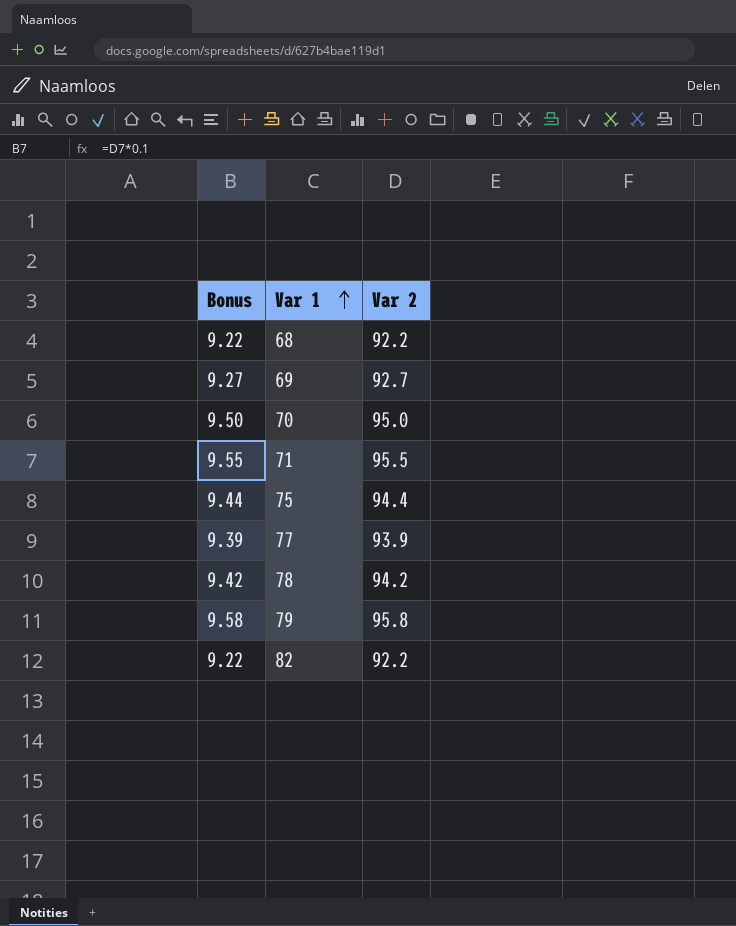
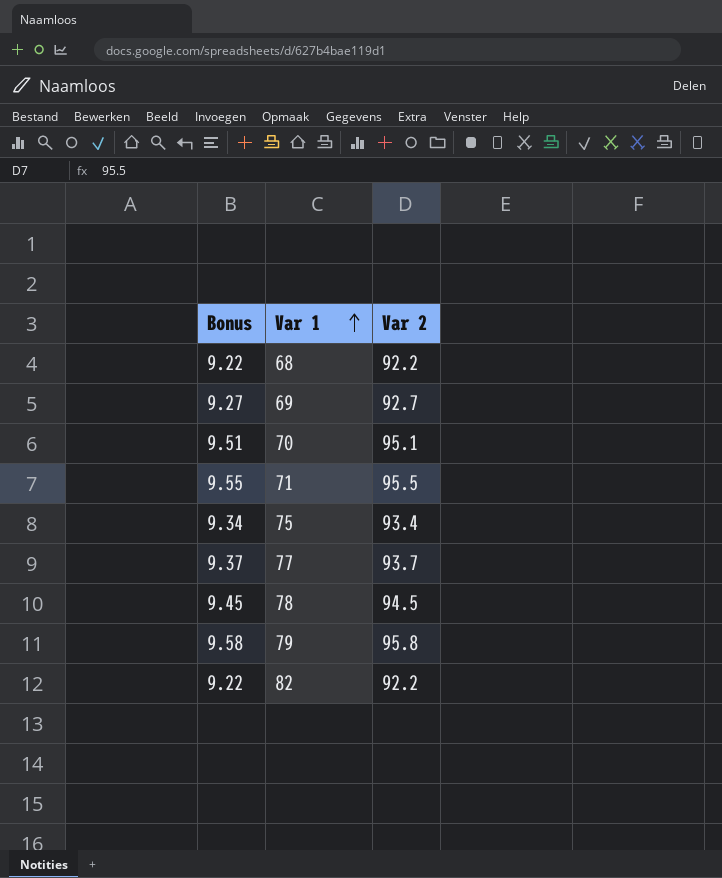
70 | Bonus: 9.50 -> 9.51
70 | Var 2: 95.0 -> 95.1
75 | Bonus: 9.44 -> 9.34
75 | Var 2: 94.4 -> 93.4
77 | Bonus: 9.39 -> 9.37
77 | Var 2: 93.9 -> 93.7
78 | Bonus: 9.42 -> 9.45
78 | Var 2: 94.2 -> 94.5

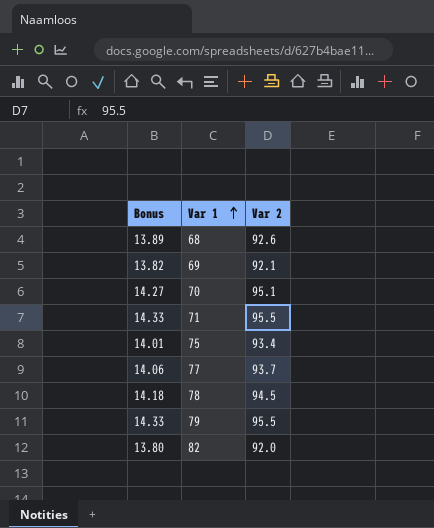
column Bonus | formula: [Var 2] * 0.1 -> [Var 2] * 0.15
68 | Var 2: 92.2 -> 92.6
69 | Var 2: 92.7 -> 92.1
79 | Var 2: 95.8 -> 95.5
82 | Var 2: 92.2 -> 92.0

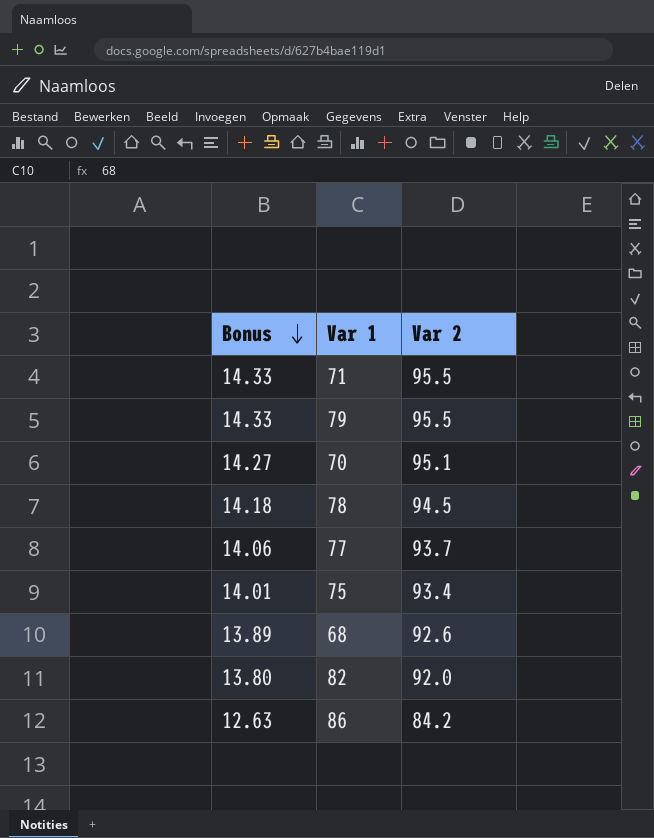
row order: Var 1 ascending -> Bonus descending
row 69: 13.82 | 92.1 -> none
row 86: none -> 12.63 | 84.2

